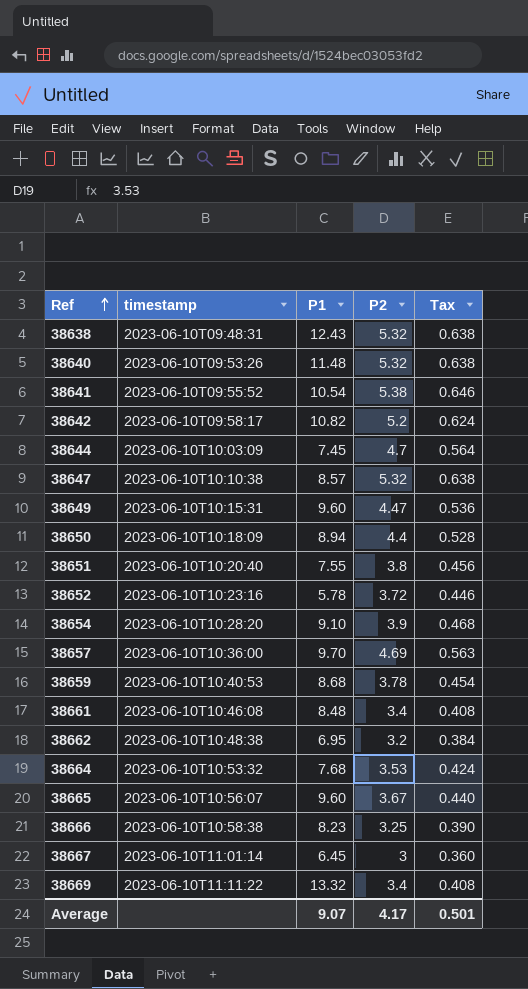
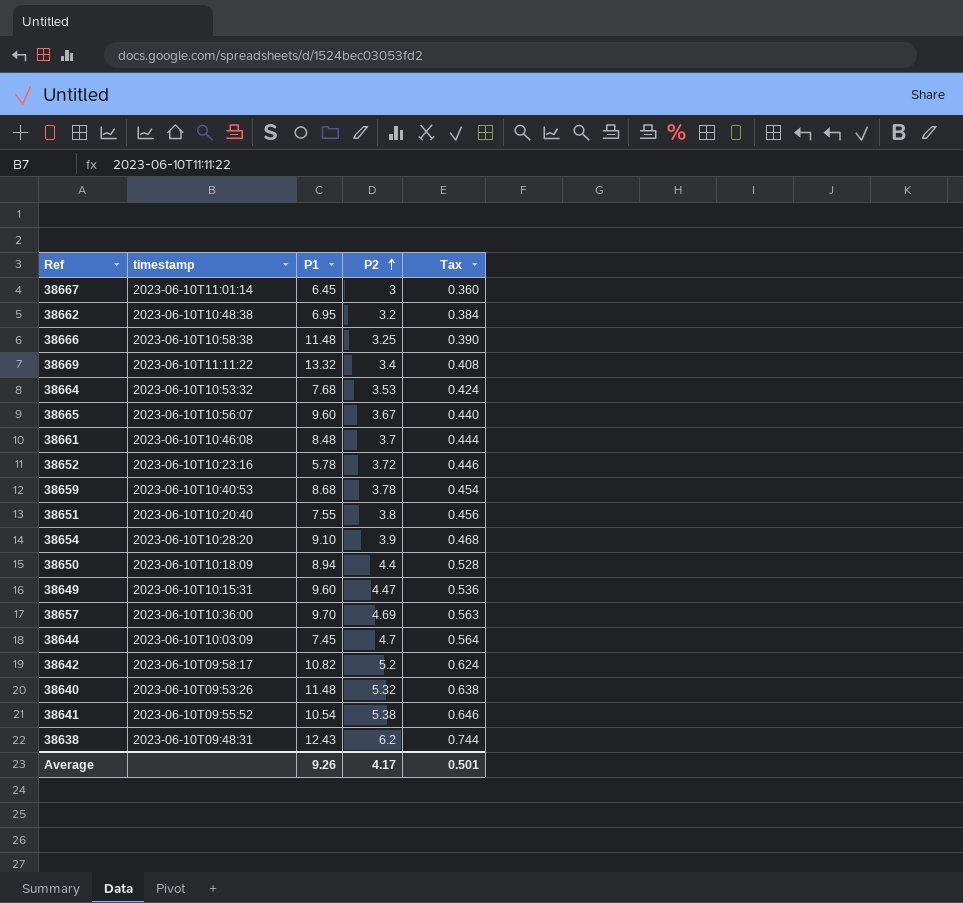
row order: Ref ascending -> P2 ascending
row 38647: 2023-06-10T10:10:38 | 8.57 | 5.32 | 0.638 -> none
38666 | P1: 8.23 -> 11.48
38661 | P2: 3.4 -> 3.7
38661 | Tax: 0.408 -> 0.444
38638 | P2: 5.32 -> 6.2
38638 | Tax: 0.638 -> 0.744
Average | P1: 9.07 -> 9.26

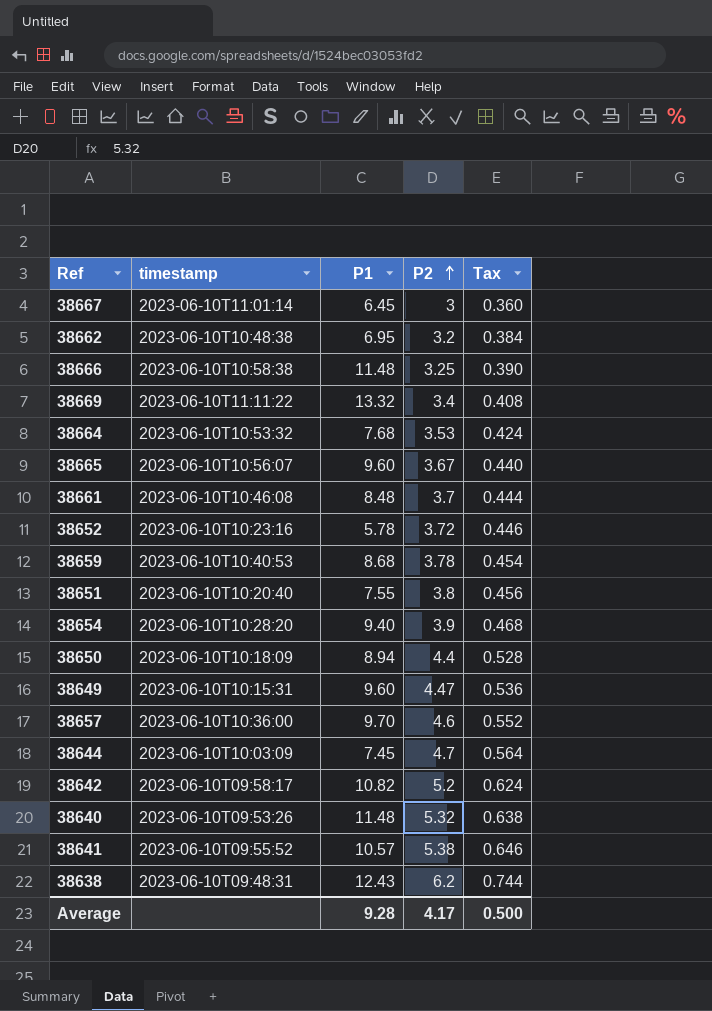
38654 | P1: 9.10 -> 9.40
38657 | P2: 4.69 -> 4.6
38657 | Tax: 0.563 -> 0.552
38641 | P1: 10.54 -> 10.57
Average | P1: 9.26 -> 9.28
Average | Tax: 0.501 -> 0.500

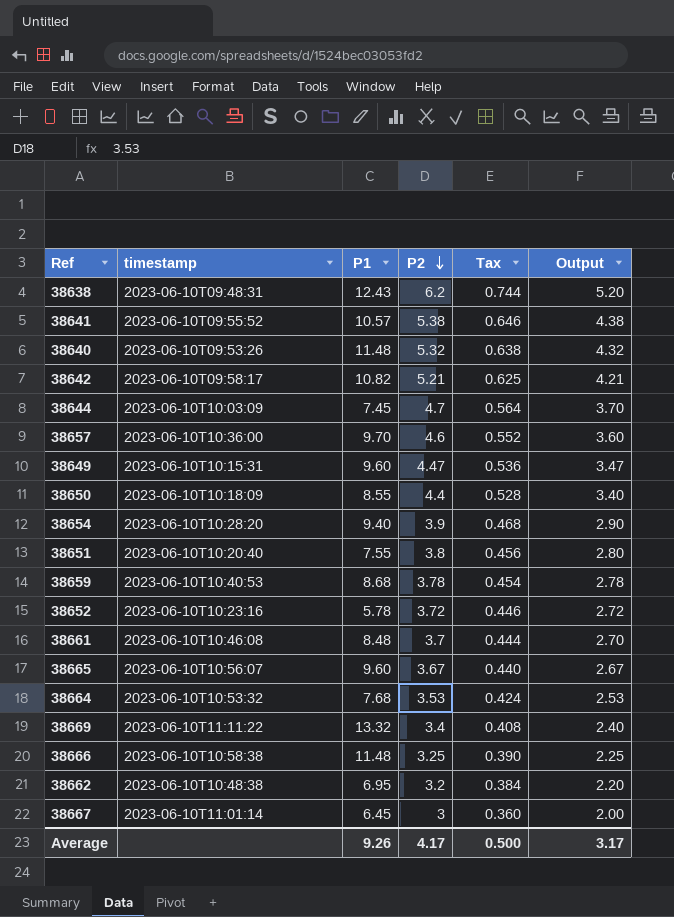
row order: P2 ascending -> P2 descending
column Output | formula: none -> [P2] - 1
38642 | P2: 5.2 -> 5.21
38642 | Tax: 0.624 -> 0.625
38650 | P1: 8.94 -> 8.55
Average | P1: 9.28 -> 9.26

